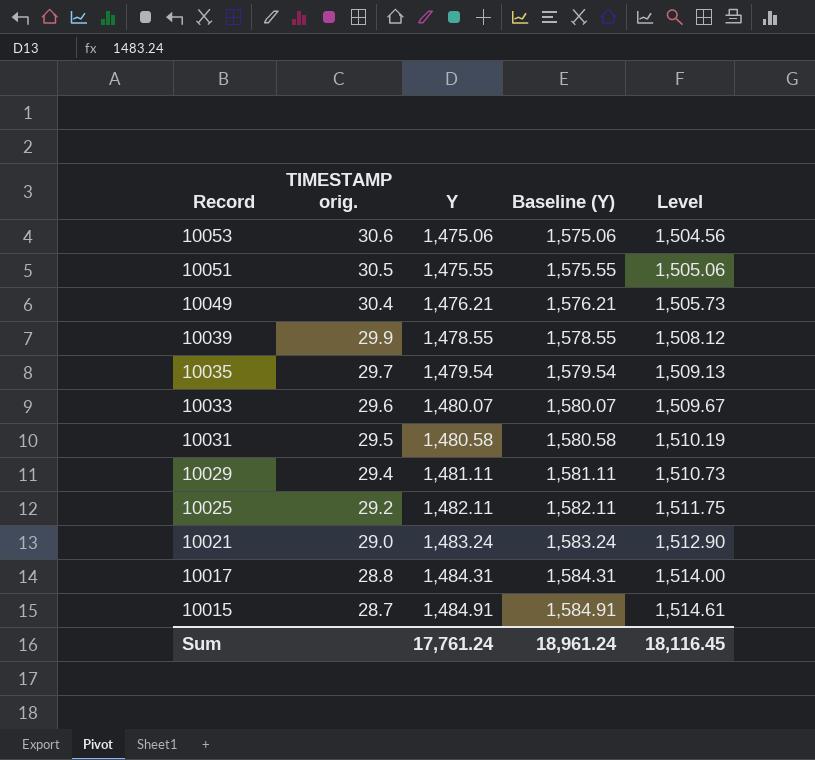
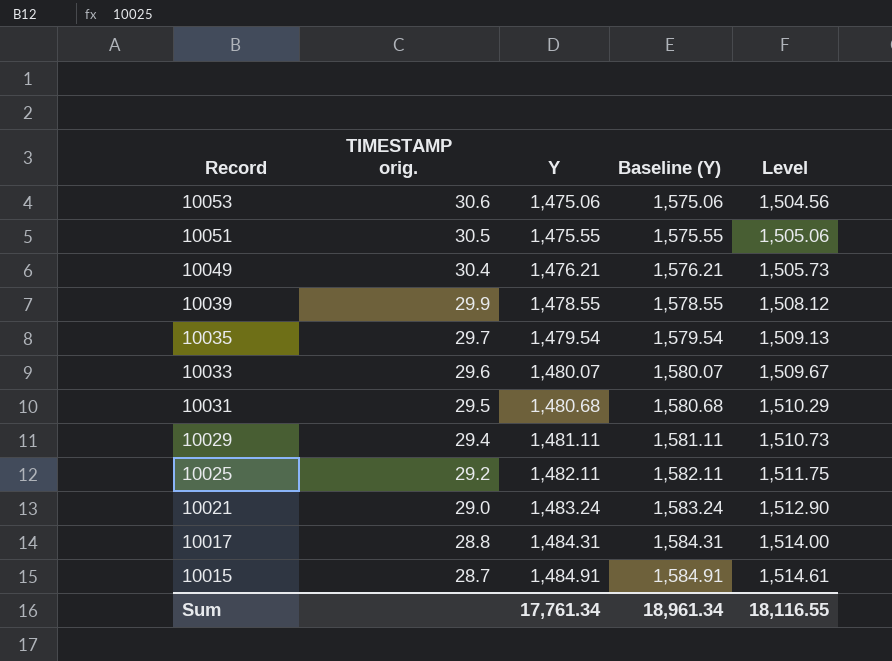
10031 | Y: 1,480.58 -> 1,480.68
10031 | Baseline (Y): 1,580.58 -> 1,580.68
10031 | Level: 1,510.19 -> 1,510.29
Sum | Y: 17,761.24 -> 17,761.34
Sum | Baseline (Y): 18,961.24 -> 18,961.34
Sum | Level: 18,116.45 -> 18,116.55

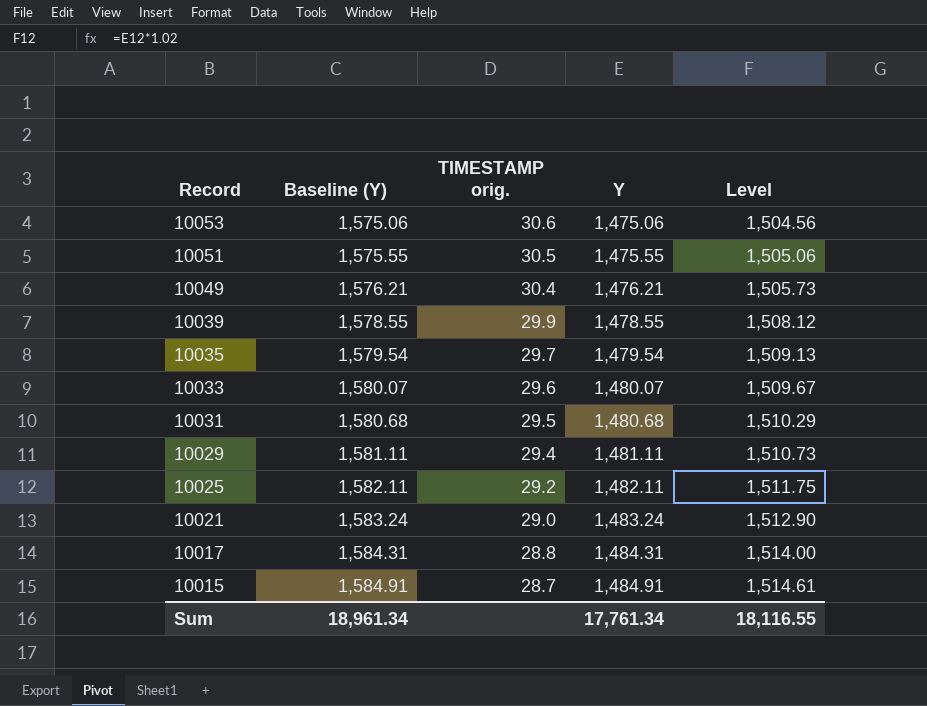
column Baseline (Y) | position: 4 -> 2

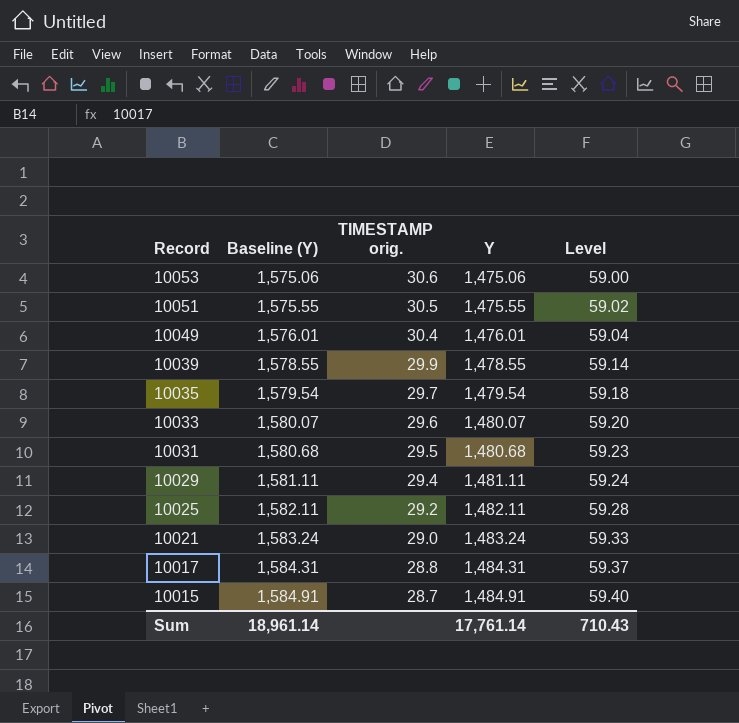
column Level | formula: [Y] * 1.02 -> [Y] * 0.04
10049 | Baseline (Y): 1,576.21 -> 1,576.01
10049 | Y: 1,476.21 -> 1,476.01
Sum | Baseline (Y): 18,961.34 -> 18,961.14
Sum | Y: 17,761.34 -> 17,761.14
Sum | Level: 18,116.55 -> 710.43

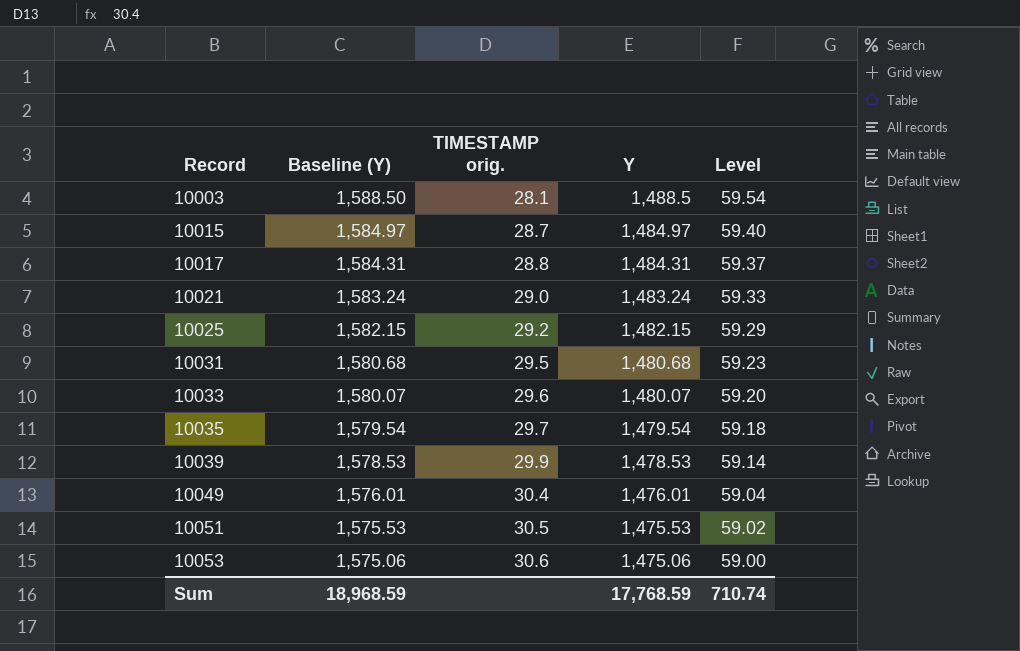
row order: Record descending -> Record ascending
row 10029: 1,581.11 | 29.4 | 1,481.11 | 59.24 -> none
row 10003: none -> 1,588.50 | 28.1 | 1,488.5 | 59.54
10015 | Baseline (Y): 1,584.91 -> 1,584.97
10015 | Y: 1,484.91 -> 1,484.97
10025 | Baseline (Y): 1,582.11 -> 1,582.15
10025 | Y: 1,482.11 -> 1,482.15
10025 | Level: 59.28 -> 59.29
10039 | Baseline (Y): 1,578.55 -> 1,578.53
10039 | Y: 1,478.55 -> 1,478.53
10051 | Baseline (Y): 1,575.55 -> 1,575.53
10051 | Y: 1,475.55 -> 1,475.53
Sum | Baseline (Y): 18,961.14 -> 18,968.59
Sum | Y: 17,761.14 -> 17,768.59
Sum | Level: 710.43 -> 710.74

